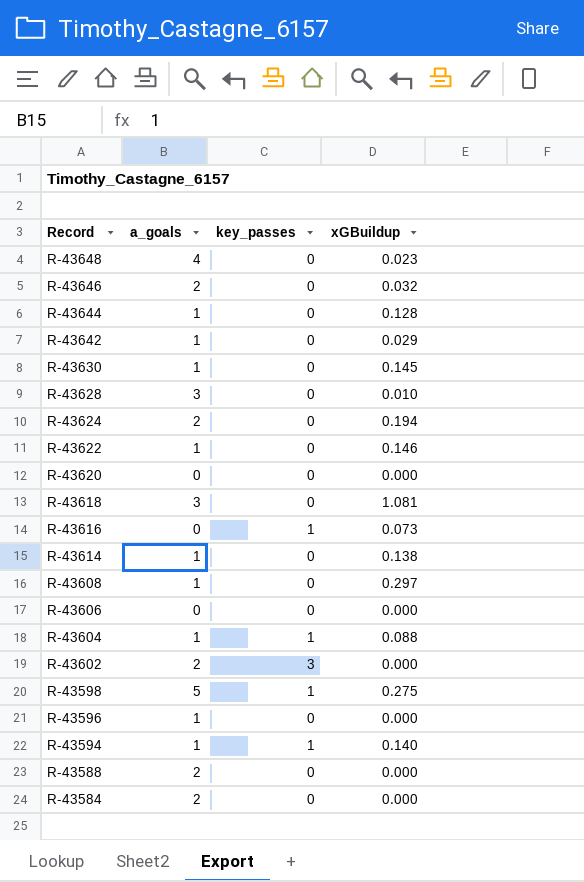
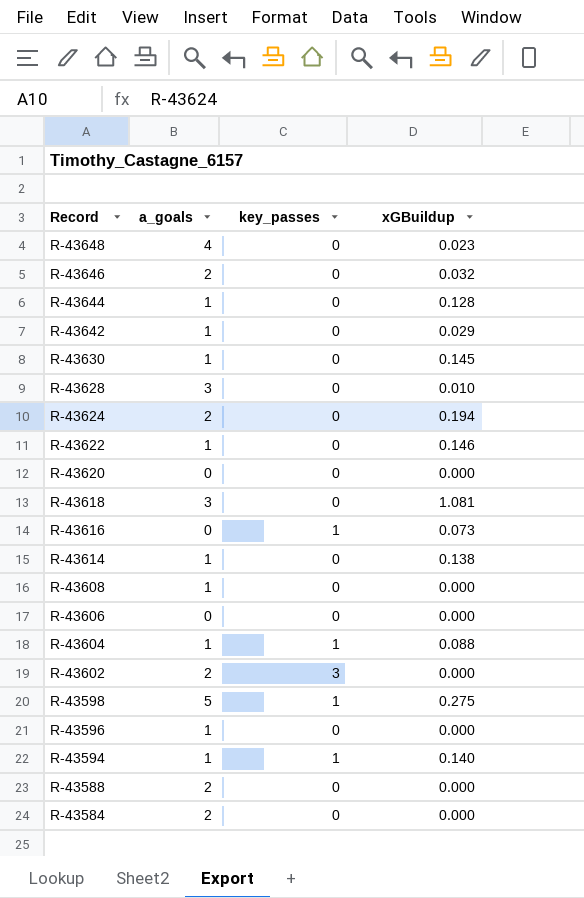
R-43608 | xGBuildup: 0.297 -> 0.000

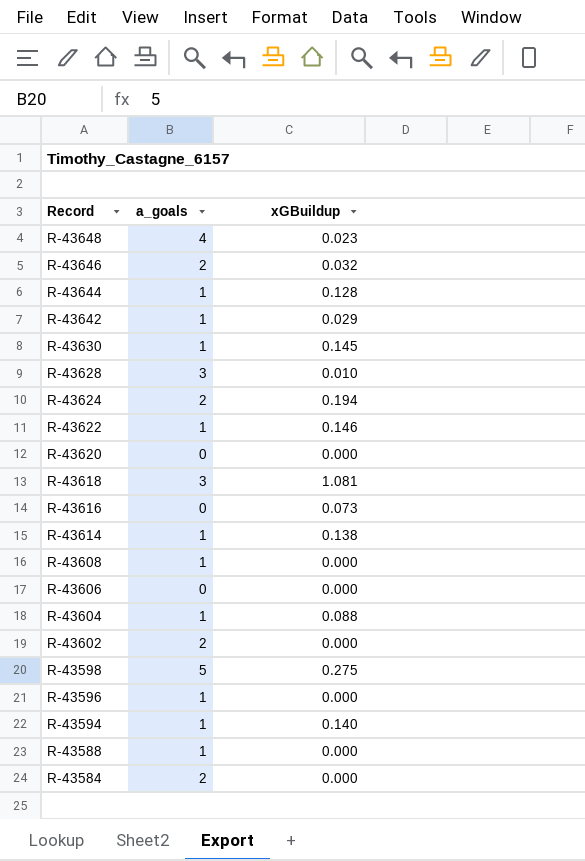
column key_passes | position: 3 -> none
R-43588 | a_goals: 2 -> 1

